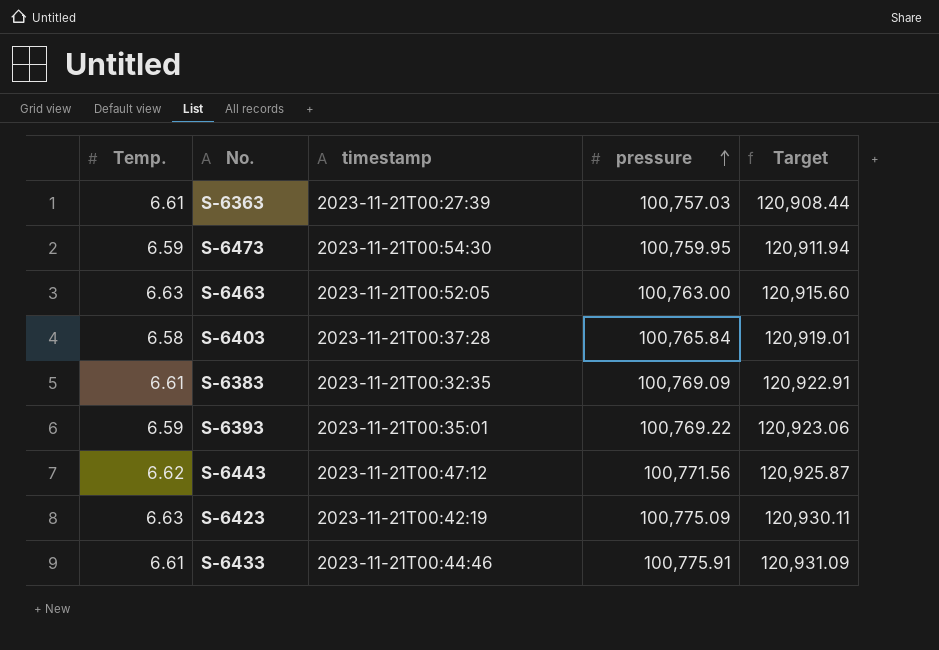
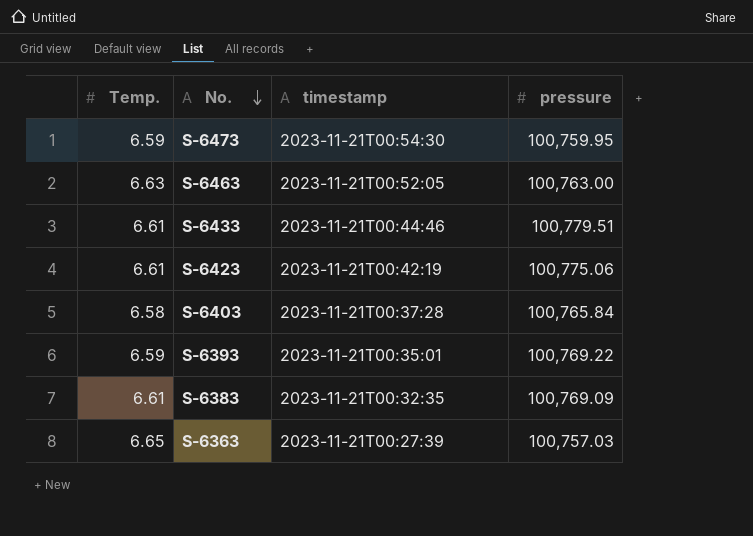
row order: pressure ascending -> No. descending
column Target | formula: [pressure] * 1.2 -> none
row S-6443: 6.62 | 2023-11-21T00:47:12 | 100,771.56 | 120,925.87 -> none
S-6433 | pressure: 100,775.91 -> 100,779.51
S-6423 | Temp.: 6.63 -> 6.61
S-6423 | pressure: 100,775.09 -> 100,775.06
S-6363 | Temp.: 6.61 -> 6.65

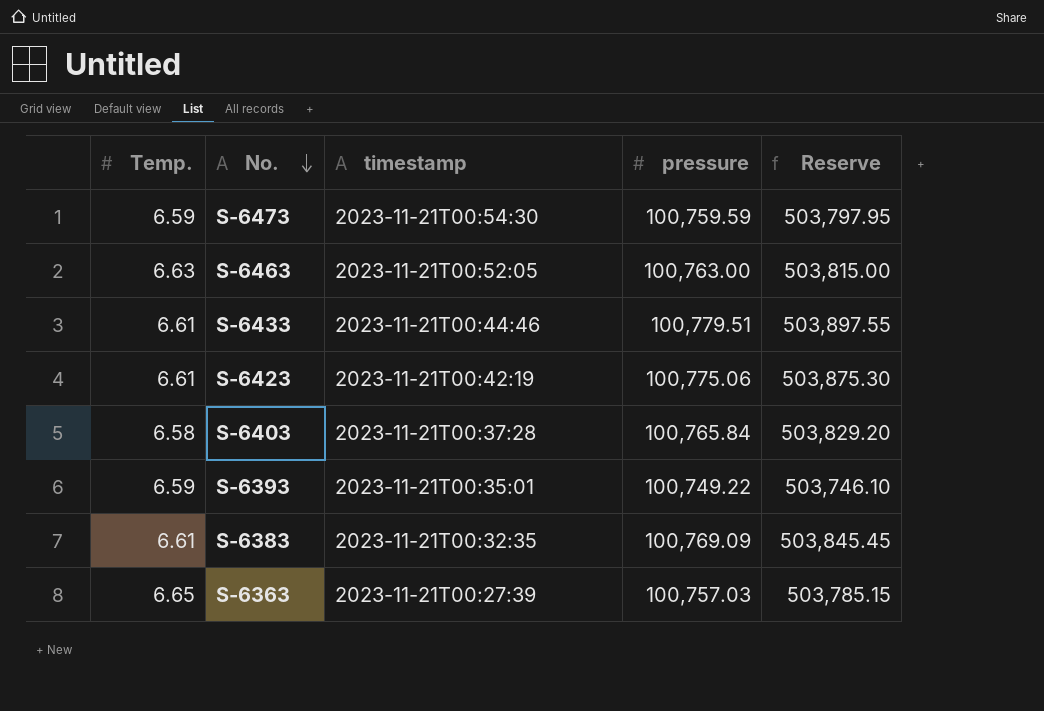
column Reserve | formula: none -> [pressure] * 5
S-6473 | pressure: 100,759.95 -> 100,759.59
S-6393 | pressure: 100,769.22 -> 100,749.22

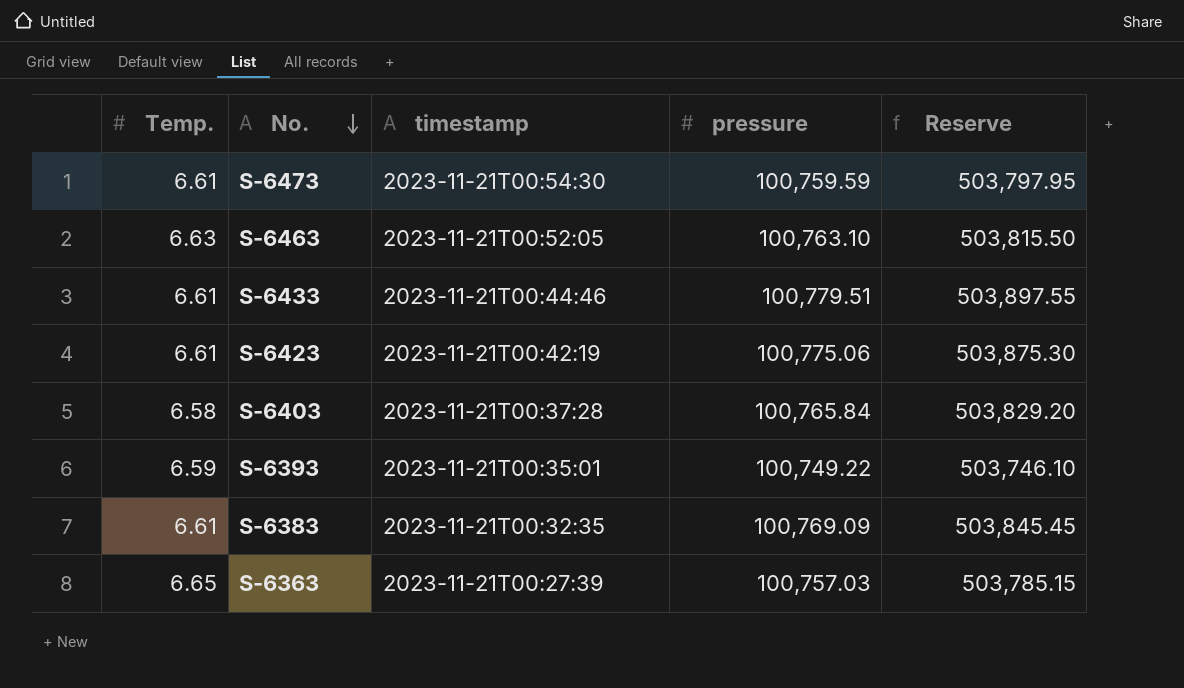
S-6473 | Temp.: 6.59 -> 6.61
S-6463 | pressure: 100,763.00 -> 100,763.10
S-6463 | Reserve: 503,815.00 -> 503,815.50

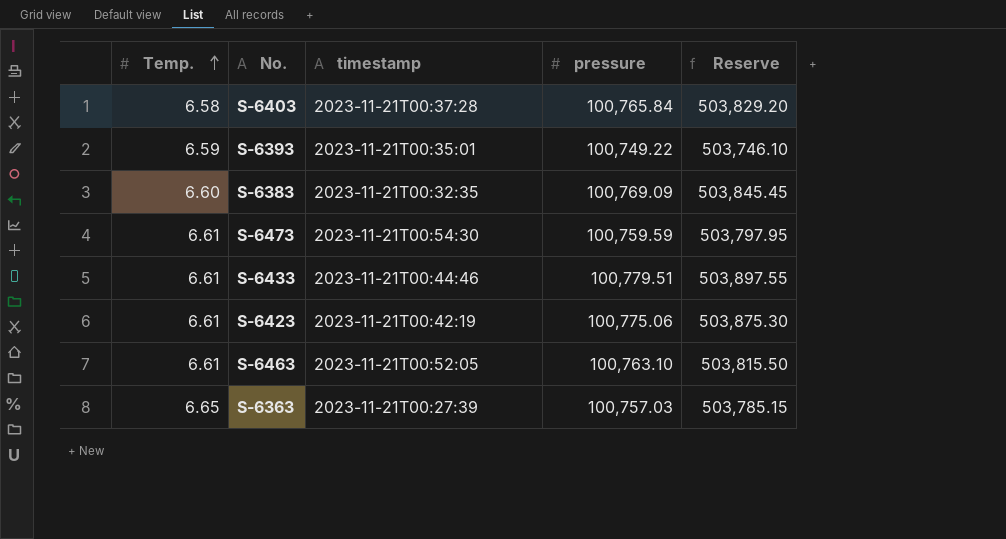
row order: No. descending -> Temp. ascending
S-6383 | Temp.: 6.61 -> 6.60
S-6463 | Temp.: 6.63 -> 6.61

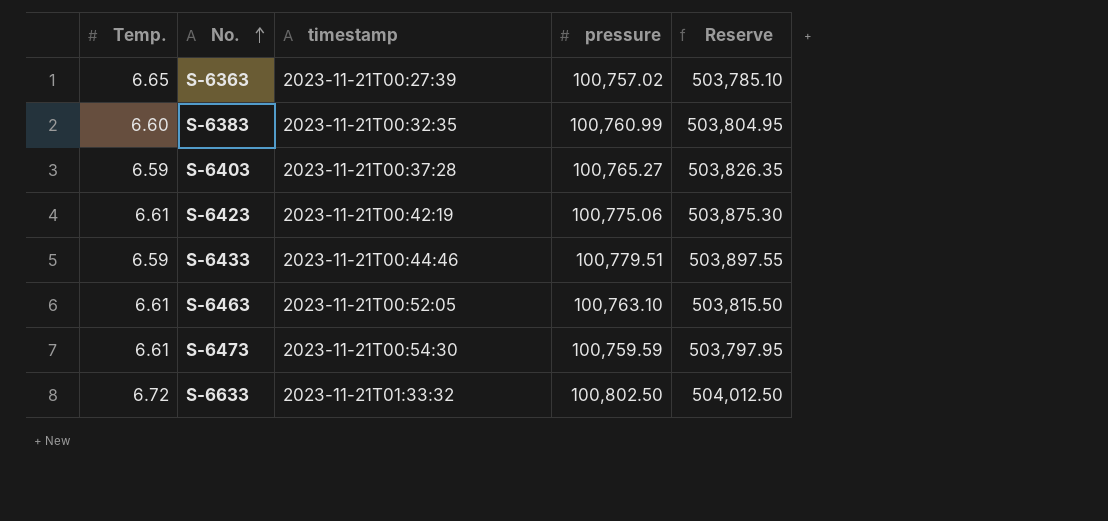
row order: Temp. ascending -> No. ascending
row S-6393: 6.59 | 2023-11-21T00:35:01 | 100,749.22 | 503,746.10 -> none
S-6363 | pressure: 100,757.03 -> 100,757.02
S-6363 | Reserve: 503,785.15 -> 503,785.10
S-6383 | pressure: 100,769.09 -> 100,760.99
S-6383 | Reserve: 503,845.45 -> 503,804.95
S-6403 | Temp.: 6.58 -> 6.59
S-6403 | pressure: 100,765.84 -> 100,765.27
S-6403 | Reserve: 503,829.20 -> 503,826.35
S-6433 | Temp.: 6.61 -> 6.59
row S-6633: none -> 6.72 | 2023-11-21T01:33:32 | 100,802.50 | 504,012.50

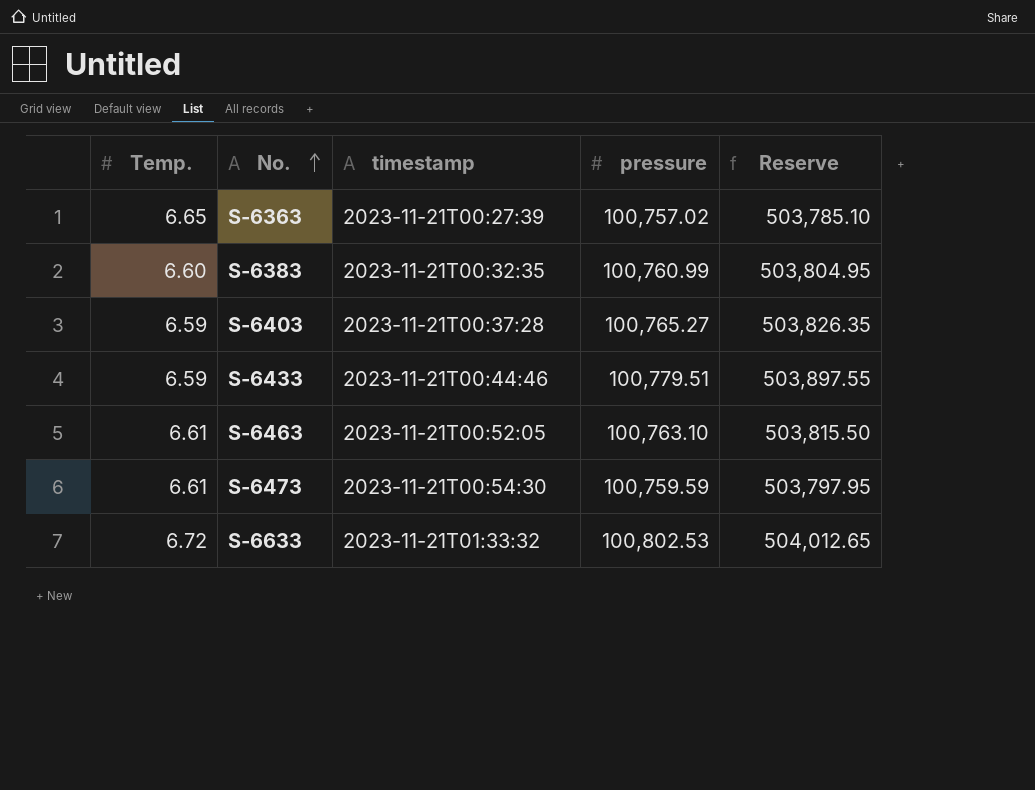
row S-6423: 6.61 | 2023-11-21T00:42:19 | 100,775.06 | 503,875.30 -> none
S-6633 | pressure: 100,802.50 -> 100,802.53
S-6633 | Reserve: 504,012.50 -> 504,012.65

